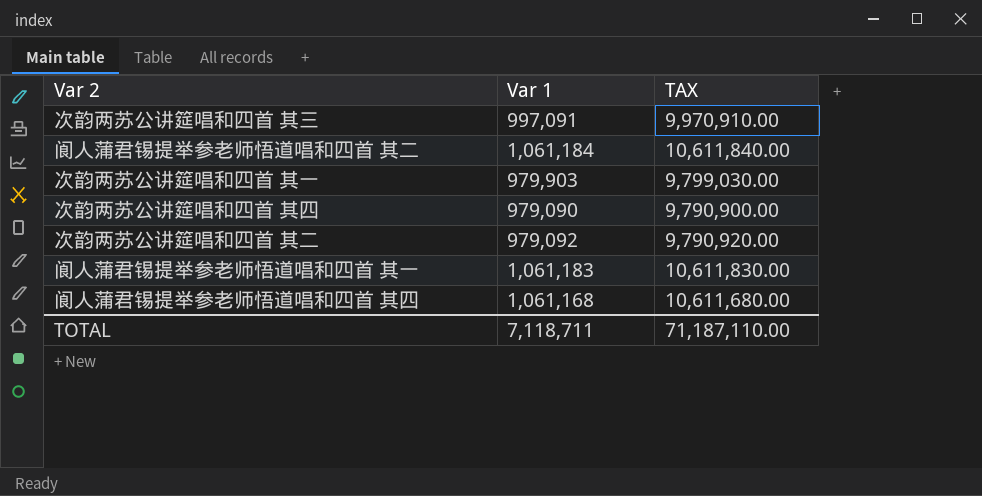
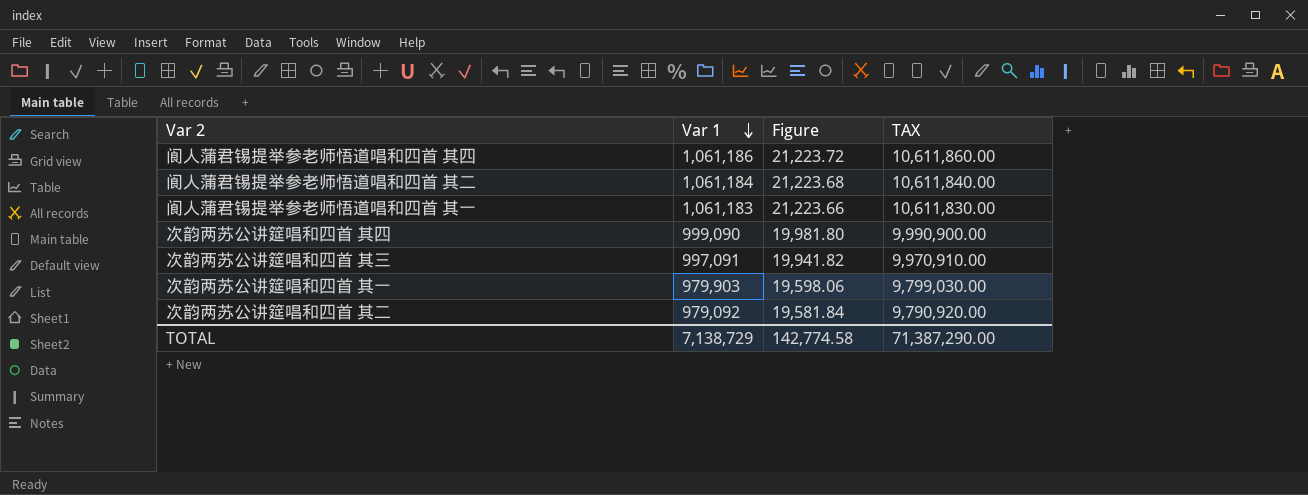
row order: none -> Var 1 descending
column Figure | formula: none -> [Var 1] * 0.02
阆人蒲君锡提举参老师悟道唱和四首 其四 | Var 1: 1,061,168 -> 1,061,186
阆人蒲君锡提举参老师悟道唱和四首 其四 | TAX: 10,611,680.00 -> 10,611,860.00
次韵两苏公讲筵唱和四首 其四 | Var 1: 979,090 -> 999,090
次韵两苏公讲筵唱和四首 其四 | TAX: 9,790,900.00 -> 9,990,900.00
TOTAL | Var 1: 7,118,711 -> 7,138,729
TOTAL | TAX: 71,187,110.00 -> 71,387,290.00

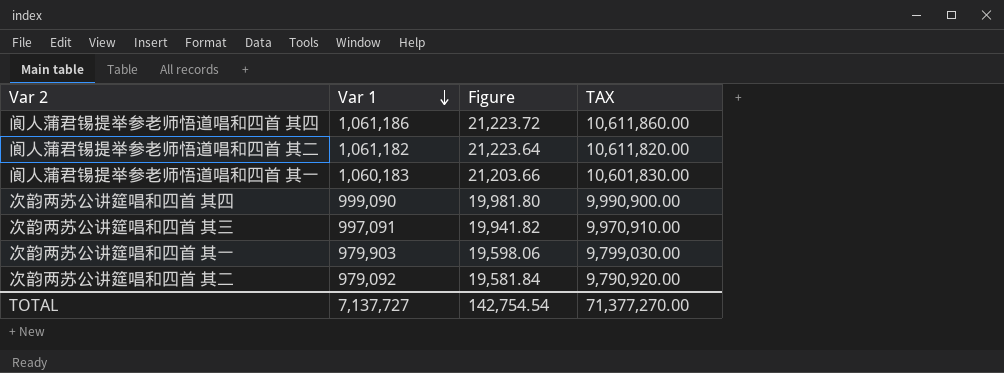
阆人蒲君锡提举参老师悟道唱和四首 其二 | Var 1: 1,061,184 -> 1,061,182
阆人蒲君锡提举参老师悟道唱和四首 其二 | Figure: 21,223.68 -> 21,223.64
阆人蒲君锡提举参老师悟道唱和四首 其二 | TAX: 10,611,840.00 -> 10,611,820.00
阆人蒲君锡提举参老师悟道唱和四首 其一 | Var 1: 1,061,183 -> 1,060,183
阆人蒲君锡提举参老师悟道唱和四首 其一 | Figure: 21,223.66 -> 21,203.66
阆人蒲君锡提举参老师悟道唱和四首 其一 | TAX: 10,611,830.00 -> 10,601,830.00
TOTAL | Var 1: 7,138,729 -> 7,137,727
TOTAL | Figure: 142,774.58 -> 142,754.54
TOTAL | TAX: 71,387,290.00 -> 71,377,270.00

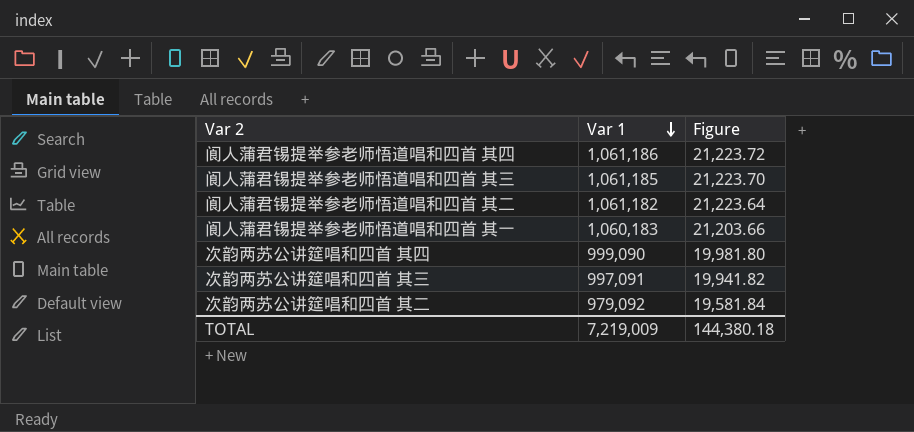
column TAX | formula: [Var 1] * 10 -> none
row 次韵两苏公讲筵唱和四首 其一: 979,903 | 19,598.06 | 9,799,030.00 -> none
row 阆人蒲君锡提举参老师悟道唱和四首 其三: none -> 1,061,185 | 21,223.70
TOTAL | Var 1: 7,137,727 -> 7,219,009
TOTAL | Figure: 142,754.54 -> 144,380.18

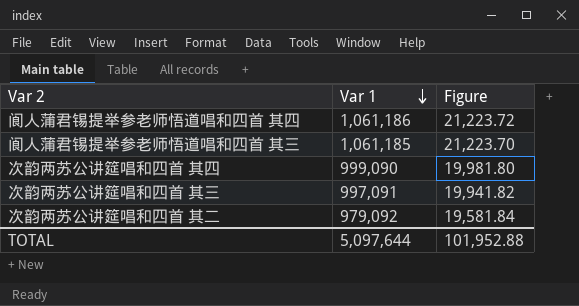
row 阆人蒲君锡提举参老师悟道唱和四首 其二: 1,061,182 | 21,223.64 -> none
row 阆人蒲君锡提举参老师悟道唱和四首 其一: 1,060,183 | 21,203.66 -> none
TOTAL | Var 1: 7,219,009 -> 5,097,644
TOTAL | Figure: 144,380.18 -> 101,952.88

